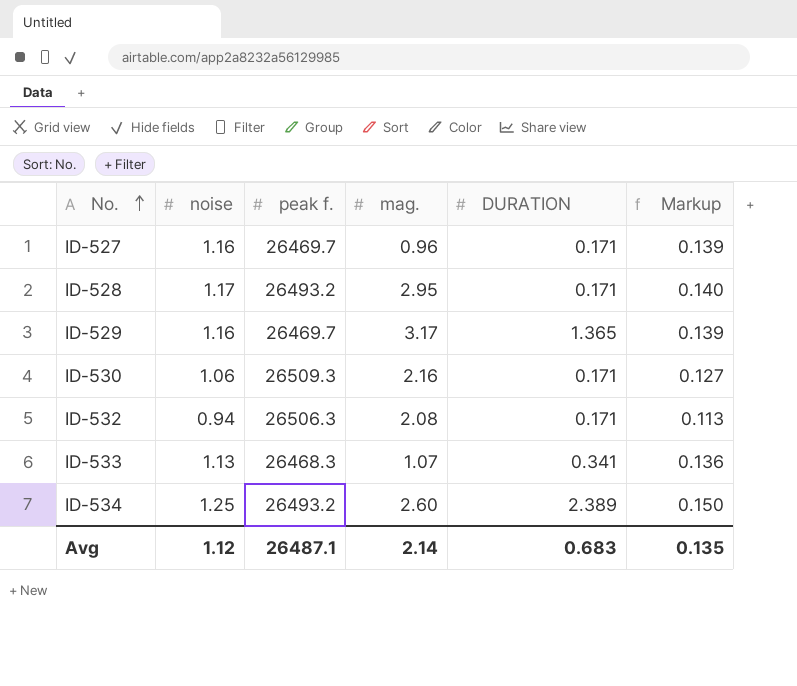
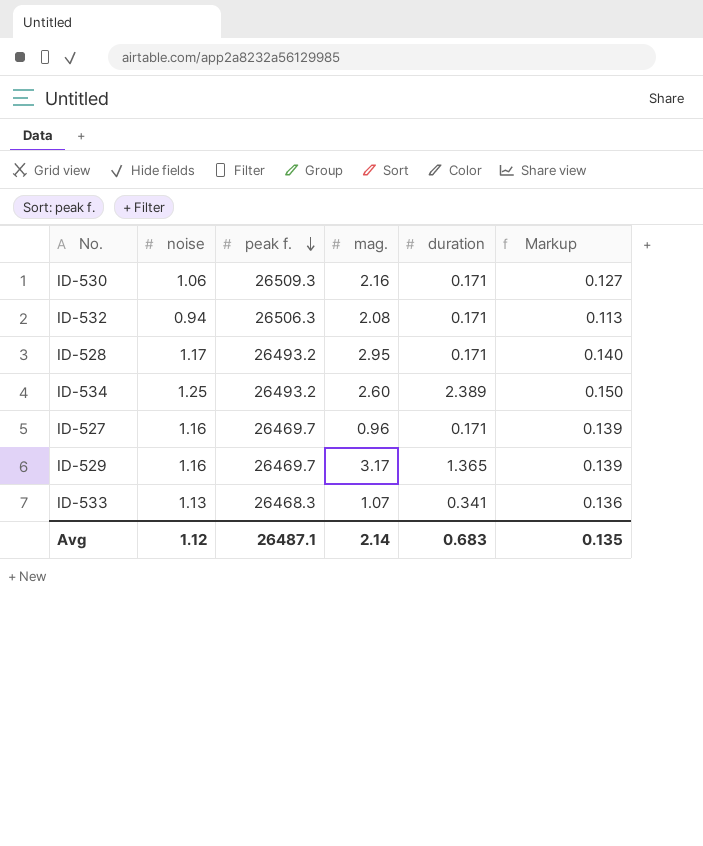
row order: No. ascending -> peak f. descending
column name: DURATION -> duration

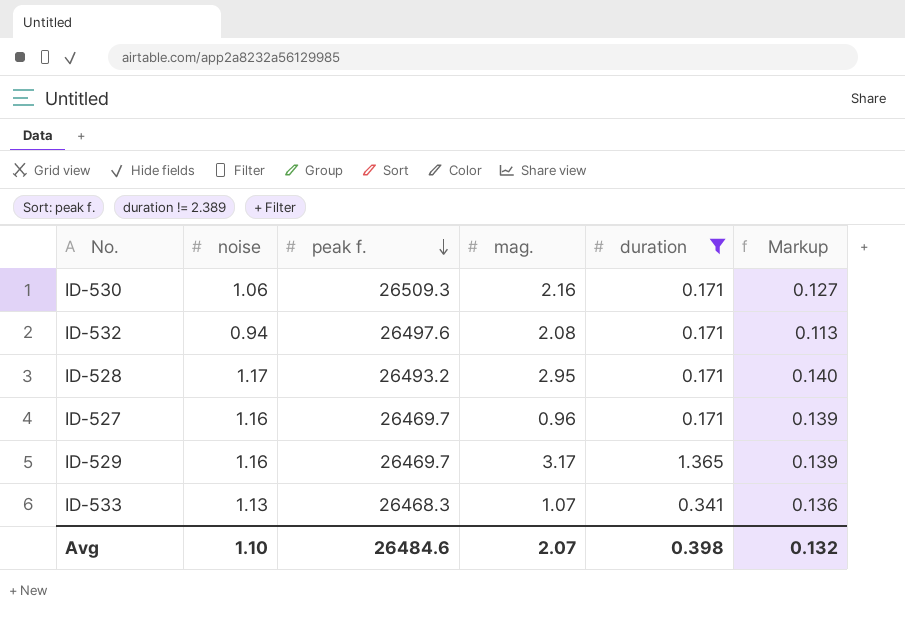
filter: none -> duration != 2.389
ID-532 | peak f.: 26506.3 -> 26497.6
Avg | noise: 1.12 -> 1.10
Avg | peak f.: 26487.1 -> 26484.6
Avg | mag.: 2.14 -> 2.07
Avg | duration: 0.683 -> 0.398
Avg | Markup: 0.135 -> 0.132

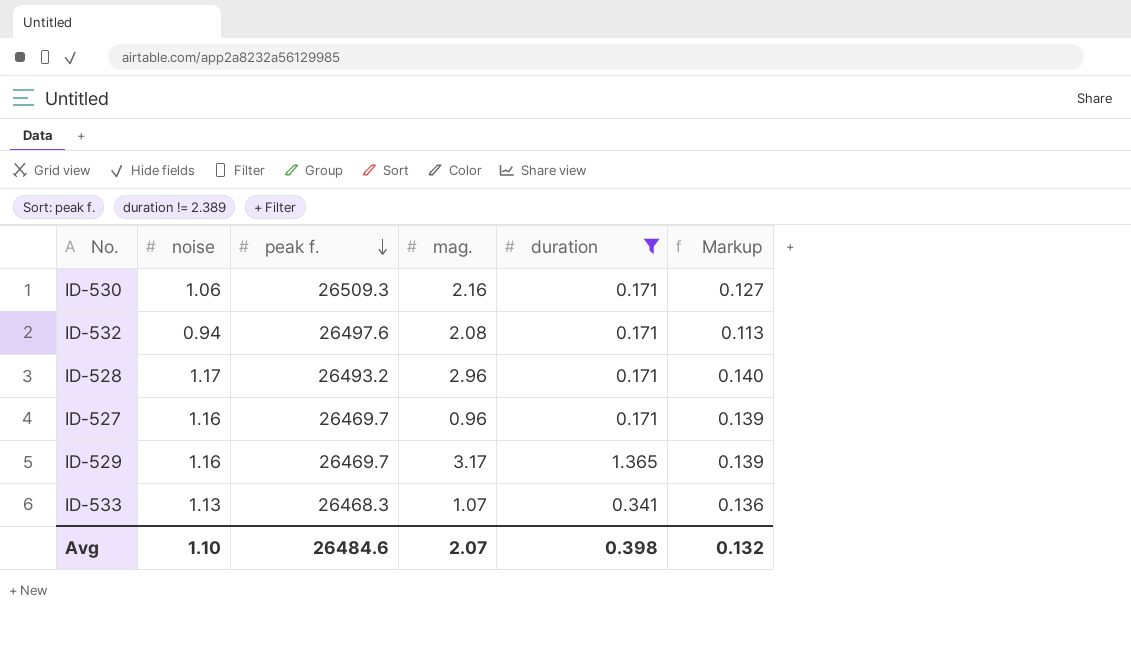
ID-528 | mag.: 2.95 -> 2.96

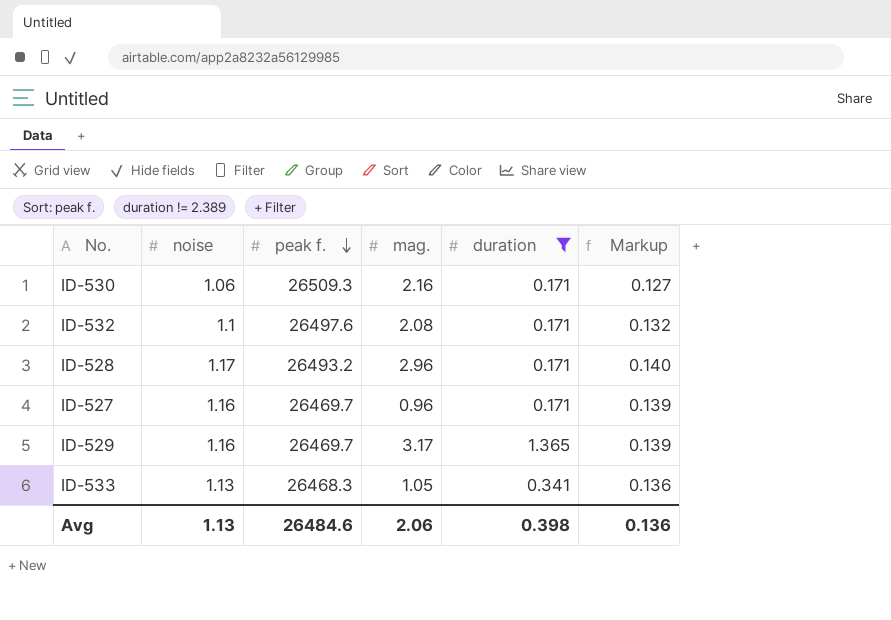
ID-532 | noise: 0.94 -> 1.1
ID-532 | Markup: 0.113 -> 0.132
ID-533 | mag.: 1.07 -> 1.05
Avg | noise: 1.10 -> 1.13
Avg | mag.: 2.07 -> 2.06
Avg | Markup: 0.132 -> 0.136

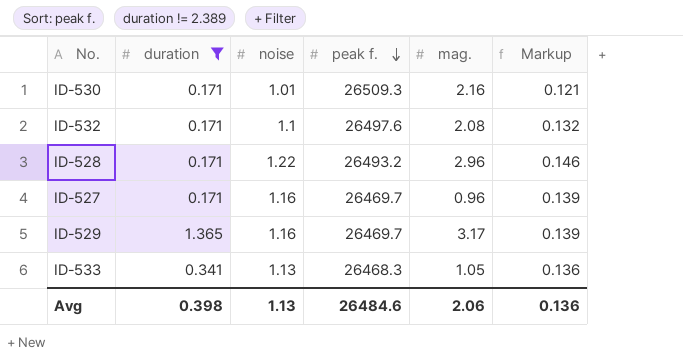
column duration | position: 5 -> 2
ID-530 | noise: 1.06 -> 1.01
ID-530 | Markup: 0.127 -> 0.121
ID-528 | noise: 1.17 -> 1.22
ID-528 | Markup: 0.140 -> 0.146

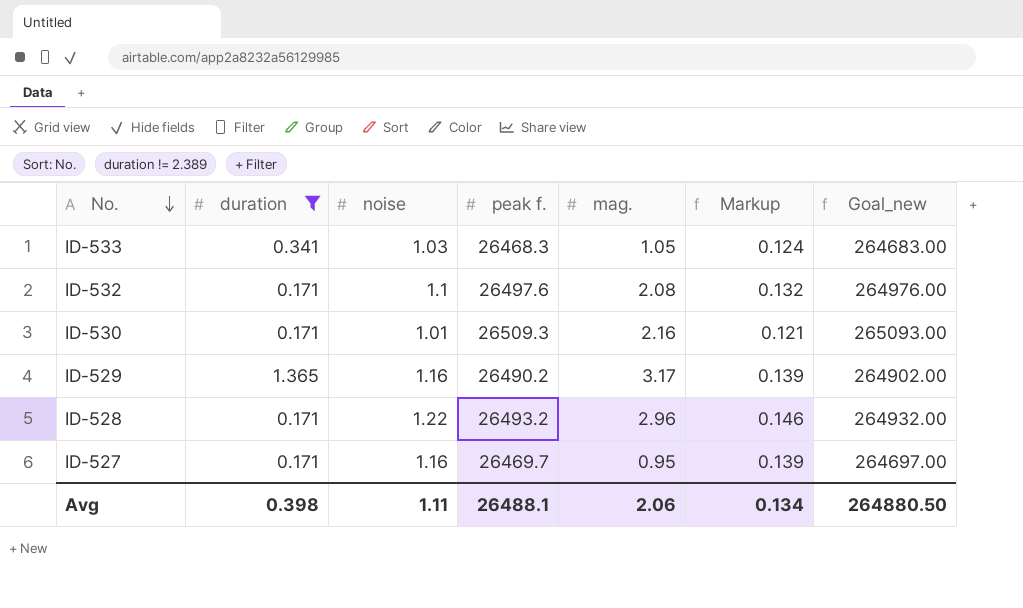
row order: peak f. descending -> No. descending
column Goal_new | formula: none -> [peak f.] * 10
ID-533 | noise: 1.13 -> 1.03
ID-533 | Markup: 0.136 -> 0.124
ID-529 | peak f.: 26469.7 -> 26490.2
ID-527 | mag.: 0.96 -> 0.95
Avg | noise: 1.13 -> 1.11
Avg | peak f.: 26484.6 -> 26488.1
Avg | Markup: 0.136 -> 0.134

